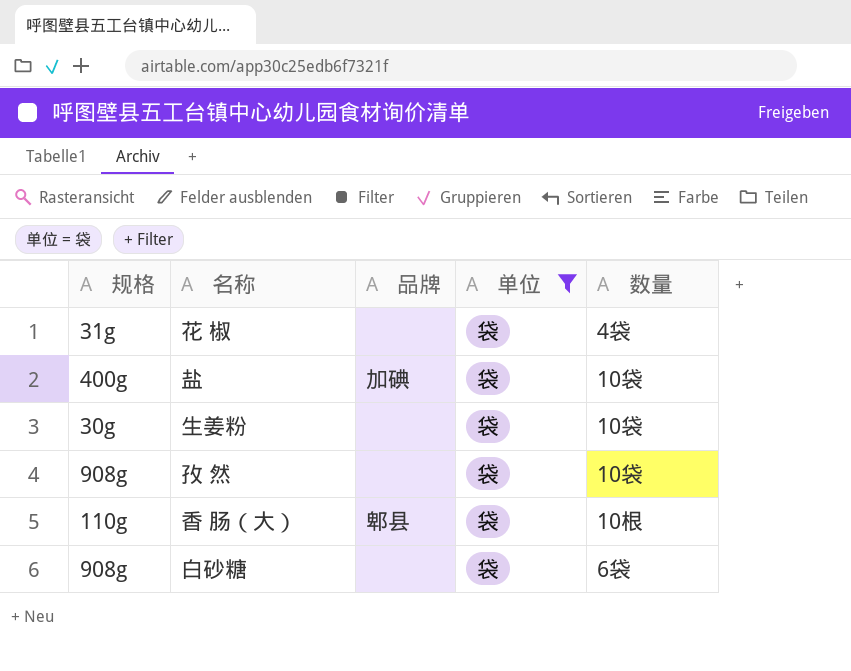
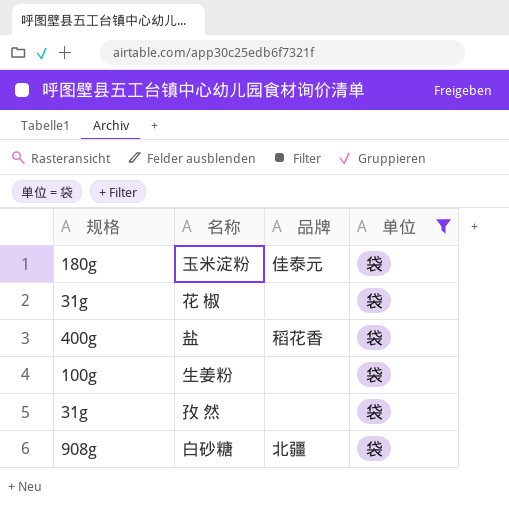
column 数量 | position: 5 -> none
row 香 肠（大）: 110g | 郫县 | 袋 | 10根 -> none
row 玉米淀粉: none -> 180g | 佳泰元 | 袋
盐 | 品牌: 加碘 -> 稻花香
生姜粉 | 规格: 30g -> 100g
孜 然 | 规格: 908g -> 31g
白砂糖 | 品牌: none -> 北疆

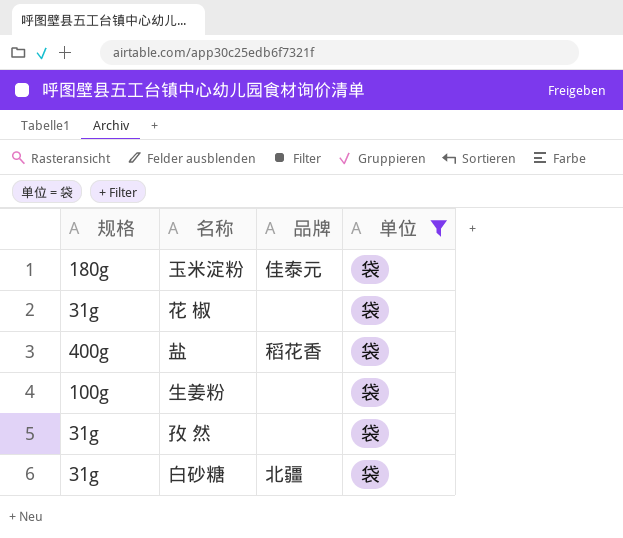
白砂糖 | 规格: 908g -> 31g

